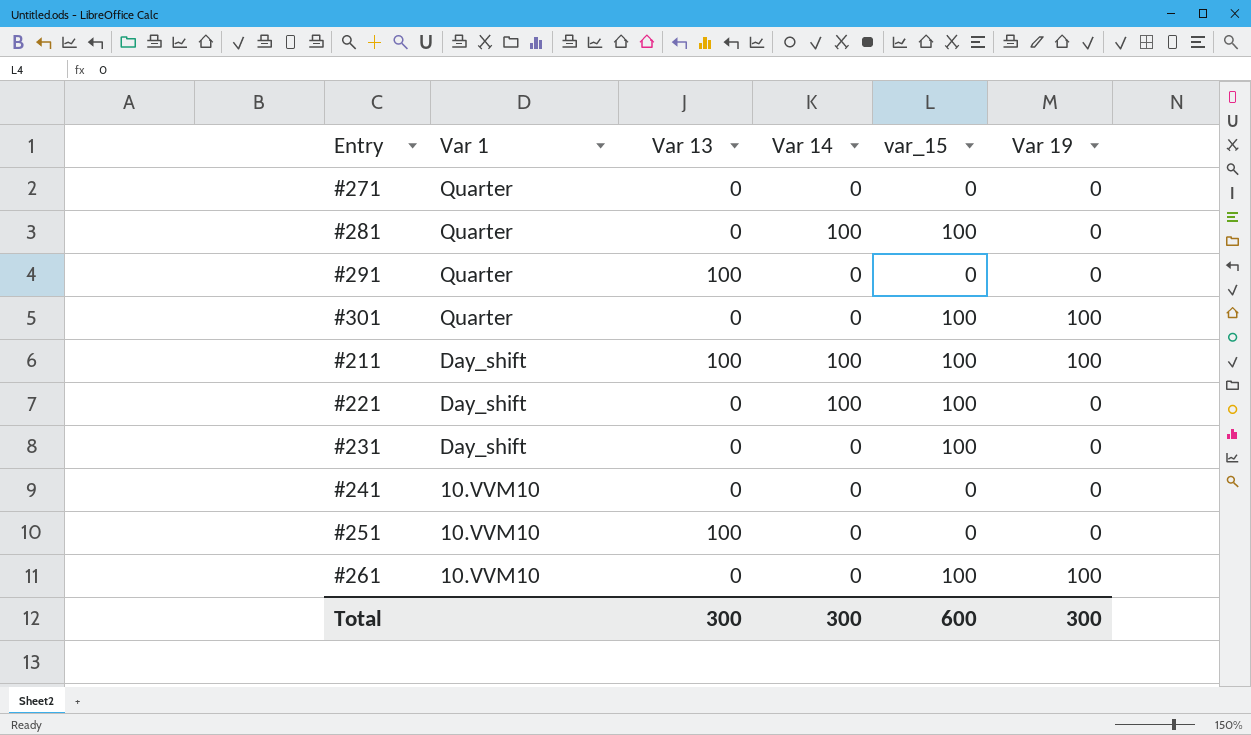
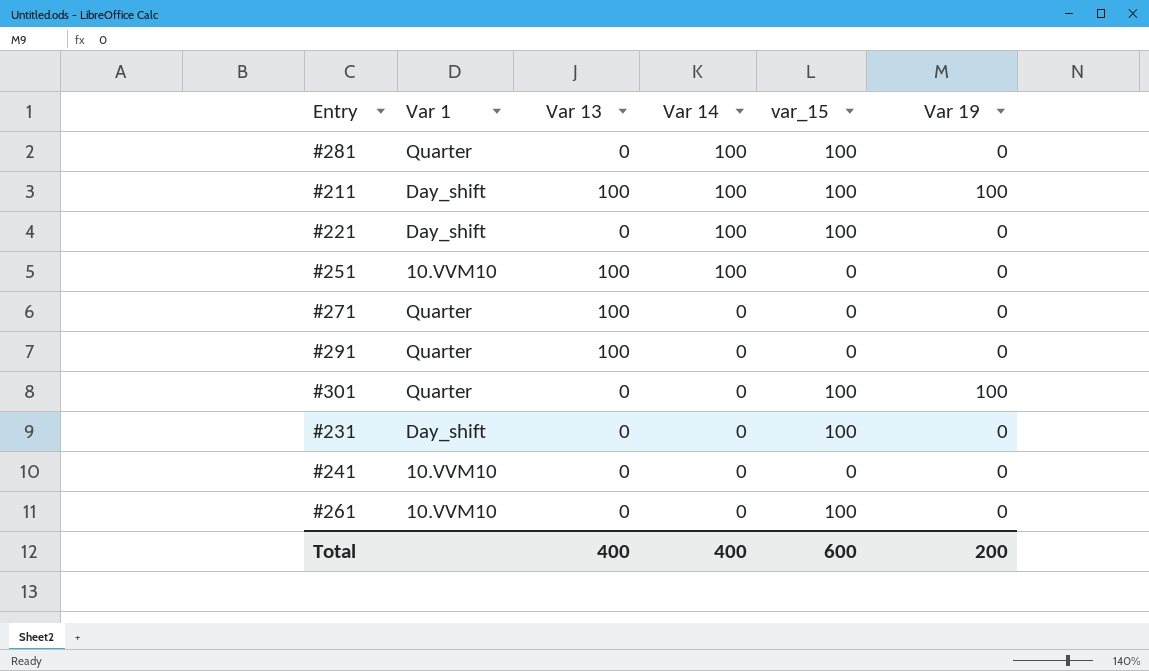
row order: Var 1 descending -> Var 14 descending
#251 | Var 14: 0 -> 100
#271 | Var 13: 0 -> 100
#261 | Var 19: 100 -> 0
Total | Var 13: 300 -> 400
Total | Var 14: 300 -> 400
Total | Var 19: 300 -> 200

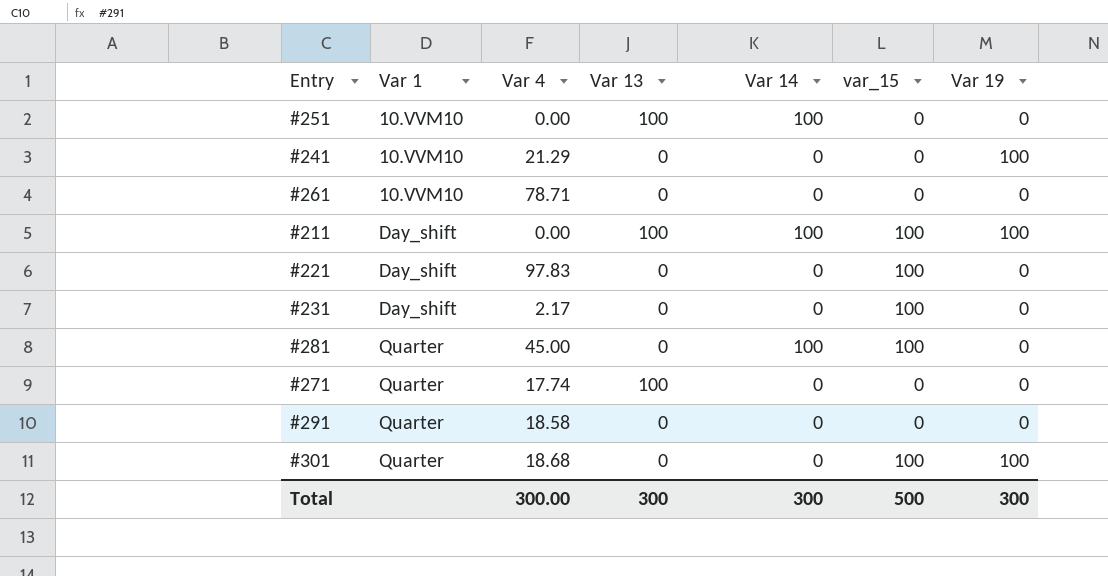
row order: Var 14 descending -> Var 1 ascending
column Var 4 | position: none -> 3
#241 | Var 19: 0 -> 100
#261 | var_15: 100 -> 0
#221 | Var 14: 100 -> 0
#291 | Var 13: 100 -> 0
Total | Var 13: 400 -> 300
Total | Var 14: 400 -> 300
Total | var_15: 600 -> 500
Total | Var 19: 200 -> 300

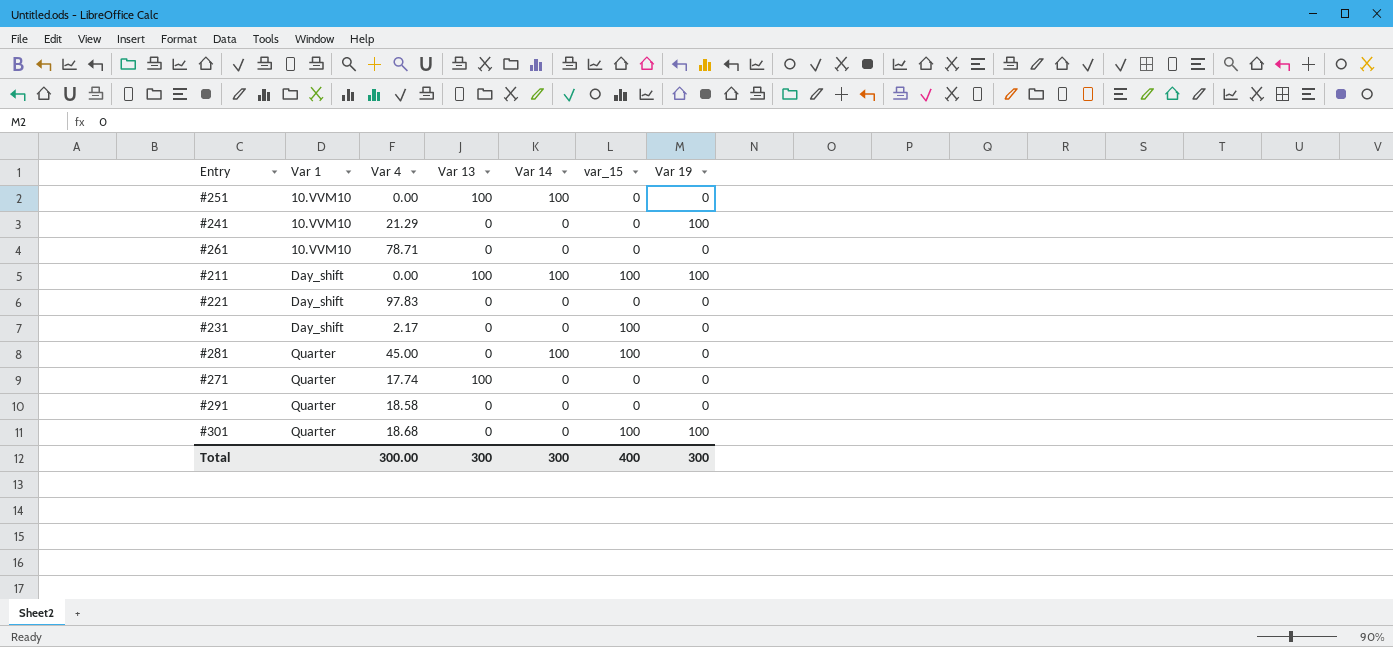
#221 | var_15: 100 -> 0
Total | var_15: 500 -> 400

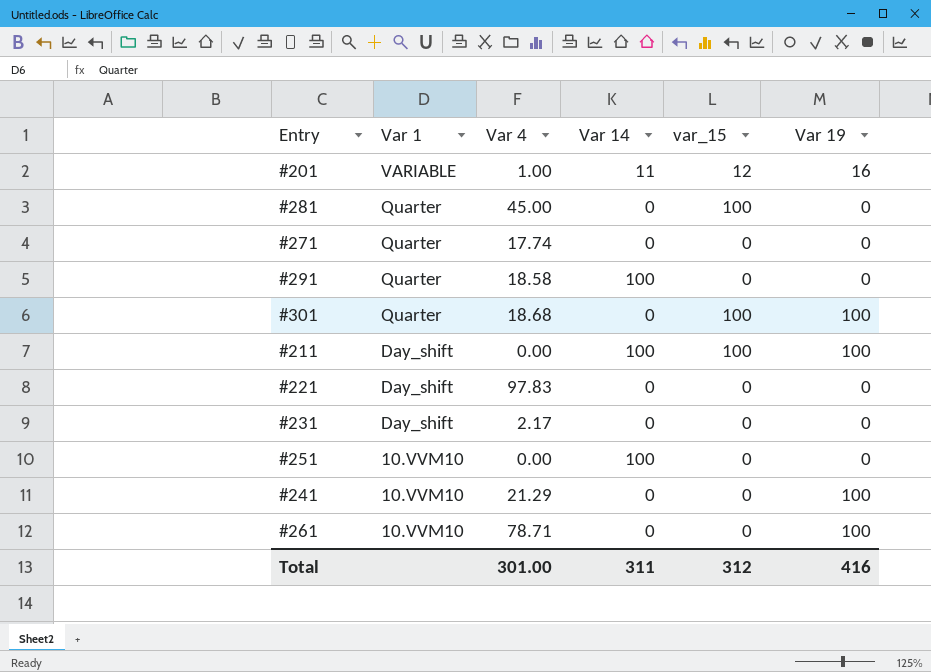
row order: Var 1 ascending -> Var 1 descending
column Var 13 | position: 4 -> none
row #201: none -> VARIABLE | 1.00 | 11 | 12 | 16
#281 | Var 14: 100 -> 0
#291 | Var 14: 0 -> 100
#231 | var_15: 100 -> 0
#261 | Var 19: 0 -> 100
Total | Var 4: 300.00 -> 301.00
Total | Var 14: 300 -> 311
Total | var_15: 400 -> 312
Total | Var 19: 300 -> 416

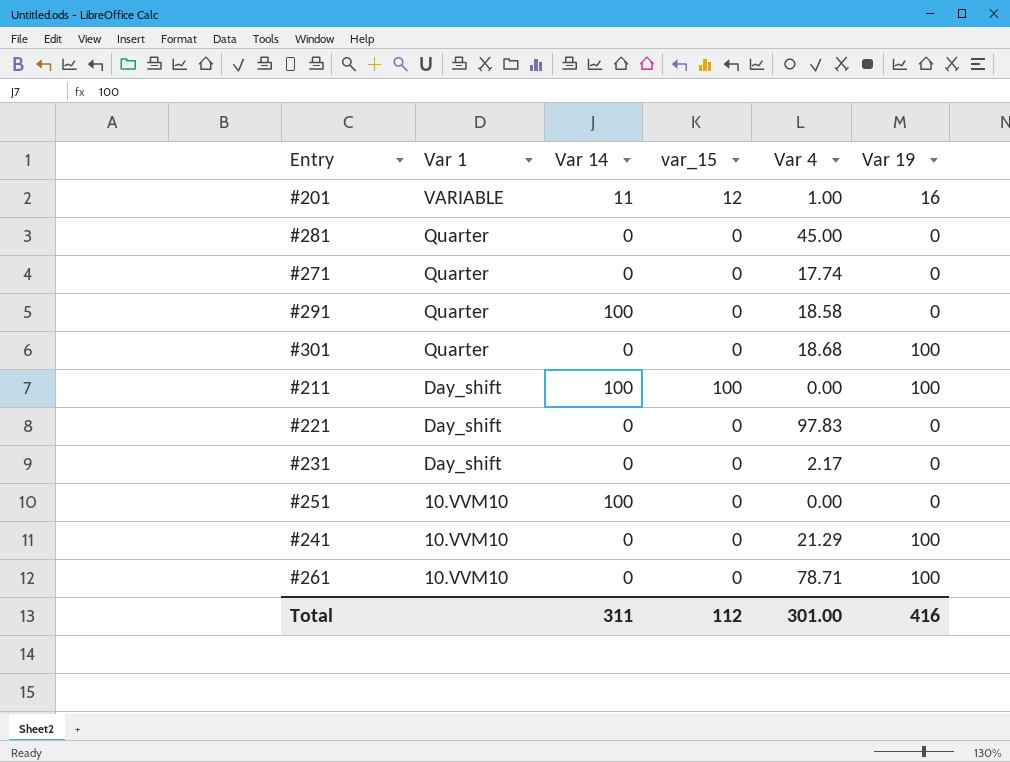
column Var 4 | position: 3 -> 5
#281 | var_15: 100 -> 0
#301 | var_15: 100 -> 0
Total | var_15: 312 -> 112

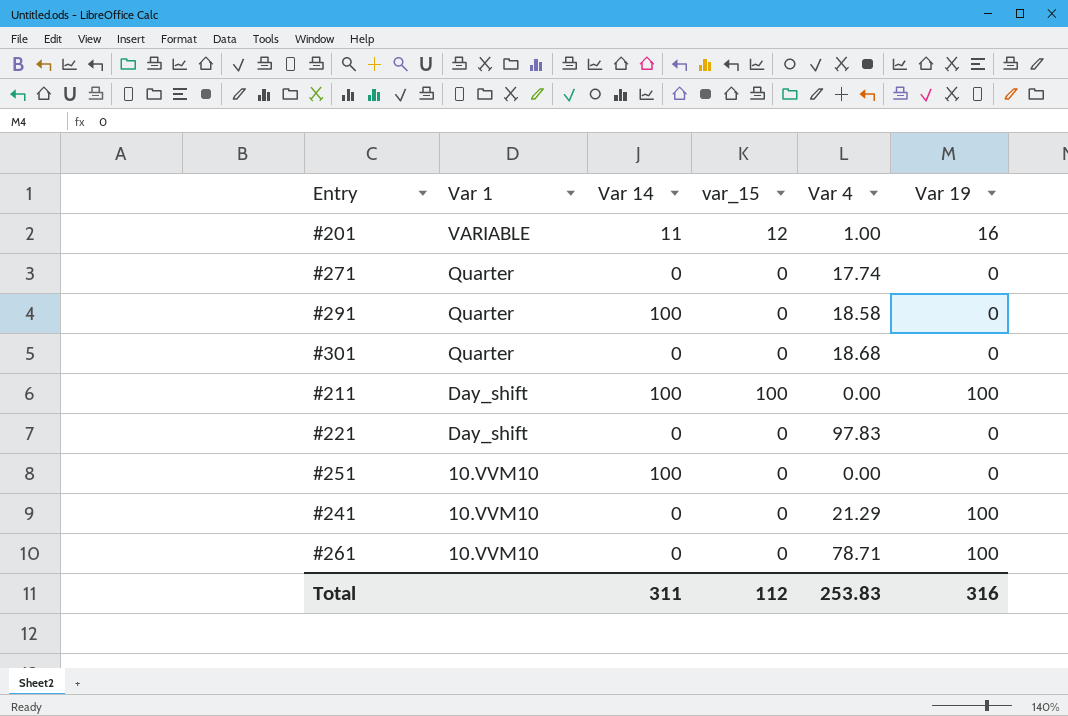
row #281: Quarter | 0 | 0 | 45.00 | 0 -> none
row #231: Day_shift | 0 | 0 | 2.17 | 0 -> none
#301 | Var 19: 100 -> 0
Total | Var 4: 301.00 -> 253.83
Total | Var 19: 416 -> 316

